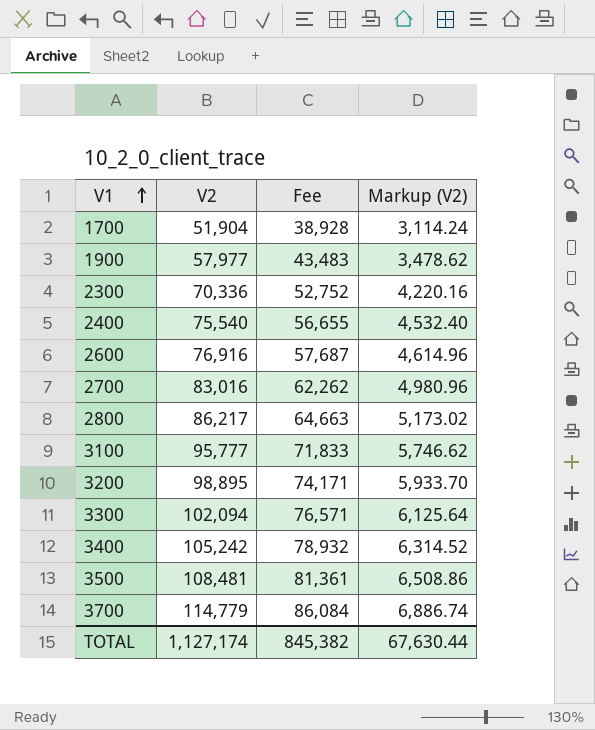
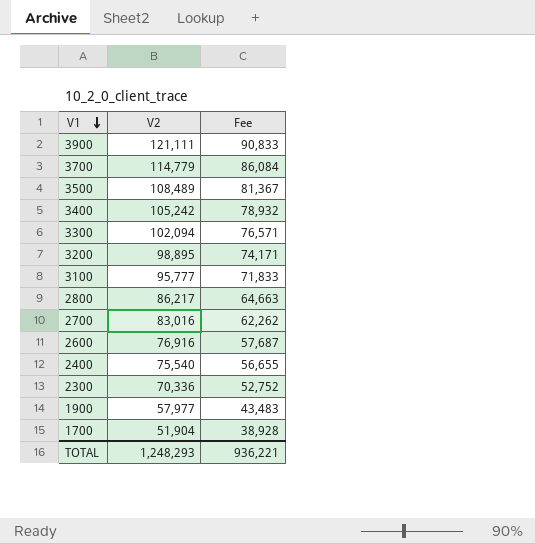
row order: V1 ascending -> V1 descending
column Markup (V2) | formula: [V2] * 0.06 -> none
row 3900: none -> 121,111 | 90,833
3500 | V2: 108,481 -> 108,489
3500 | Fee: 81,361 -> 81,367
TOTAL | V2: 1,127,174 -> 1,248,293
TOTAL | Fee: 845,382 -> 936,221

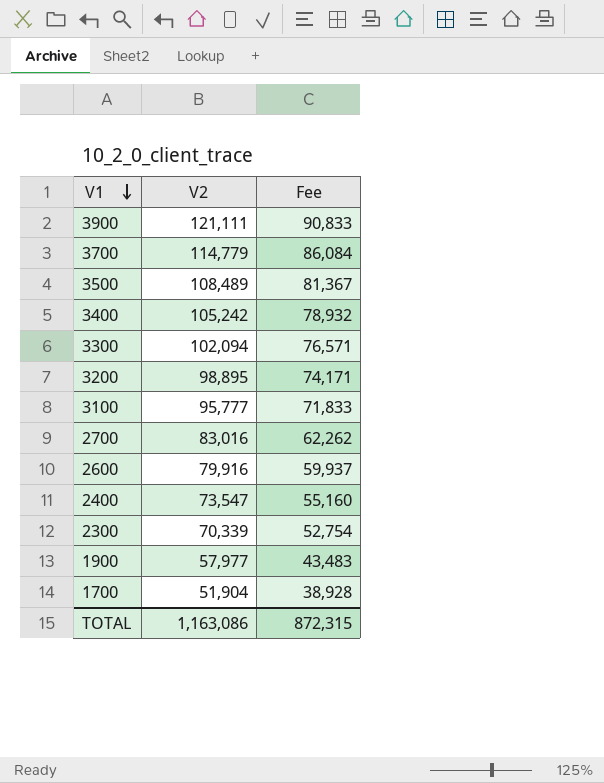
row 2800: 86,217 | 64,663 -> none
2600 | V2: 76,916 -> 79,916
2600 | Fee: 57,687 -> 59,937
2400 | V2: 75,540 -> 73,547
2400 | Fee: 56,655 -> 55,160
2300 | V2: 70,336 -> 70,339
2300 | Fee: 52,752 -> 52,754
TOTAL | V2: 1,248,293 -> 1,163,086
TOTAL | Fee: 936,221 -> 872,315

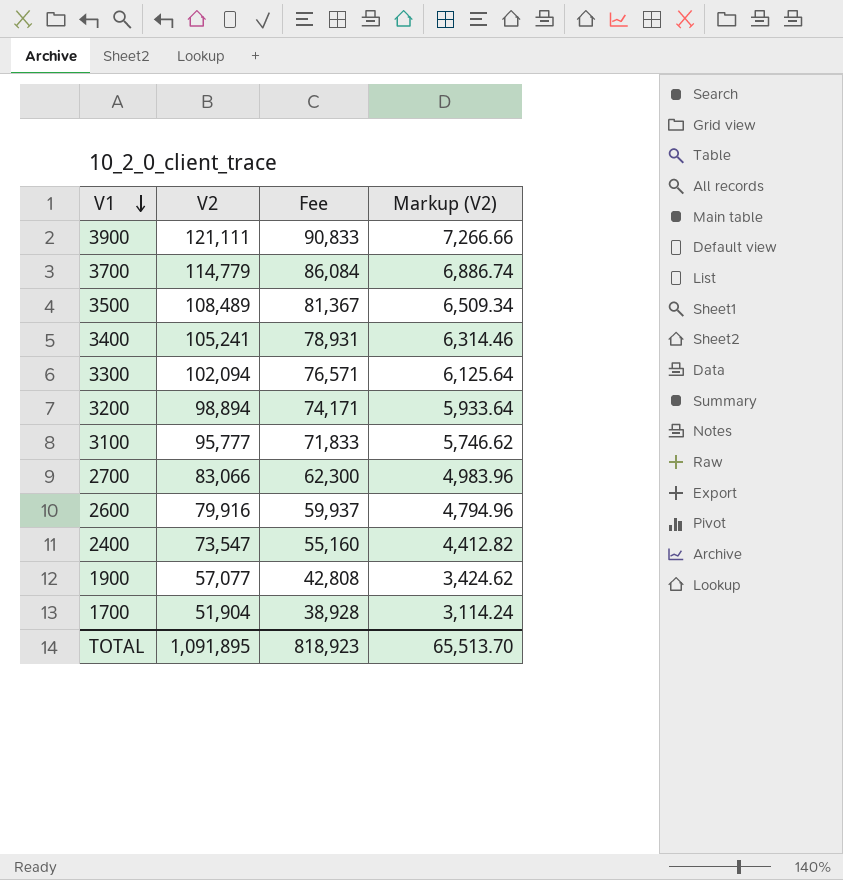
column Markup (V2) | formula: none -> [V2] * 0.06
row 2300: 70,339 | 52,754 -> none
3400 | V2: 105,242 -> 105,241
3400 | Fee: 78,932 -> 78,931
3200 | V2: 98,895 -> 98,894
2700 | V2: 83,016 -> 83,066
2700 | Fee: 62,262 -> 62,300
1900 | V2: 57,977 -> 57,077
1900 | Fee: 43,483 -> 42,808
TOTAL | V2: 1,163,086 -> 1,091,895
TOTAL | Fee: 872,315 -> 818,923

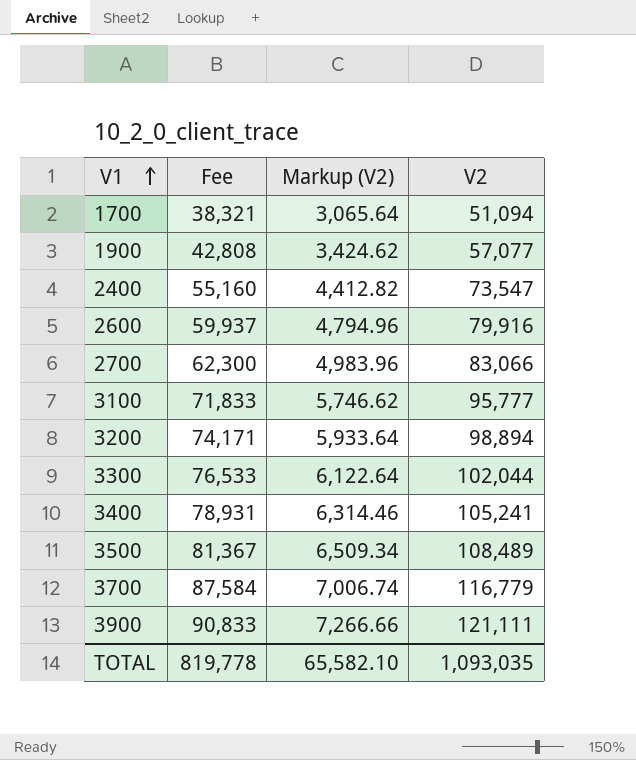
row order: V1 descending -> V1 ascending
column V2 | position: 2 -> 4
1700 | Fee: 38,928 -> 38,321
1700 | Markup (V2): 3,114.24 -> 3,065.64
1700 | V2: 51,904 -> 51,094
3300 | Fee: 76,571 -> 76,533
3300 | Markup (V2): 6,125.64 -> 6,122.64
3300 | V2: 102,094 -> 102,044
3700 | Fee: 86,084 -> 87,584
3700 | Markup (V2): 6,886.74 -> 7,006.74
3700 | V2: 114,779 -> 116,779
TOTAL | Fee: 818,923 -> 819,778
TOTAL | Markup (V2): 65,513.70 -> 65,582.10
TOTAL | V2: 1,091,895 -> 1,093,035

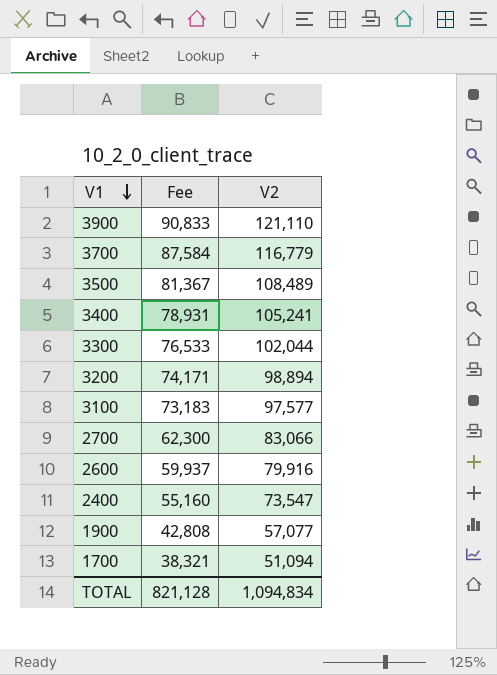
row order: V1 ascending -> V1 descending
column Markup (V2) | formula: [V2] * 0.06 -> none
3900 | V2: 121,111 -> 121,110
3100 | Fee: 71,833 -> 73,183
3100 | V2: 95,777 -> 97,577
TOTAL | Fee: 819,778 -> 821,128
TOTAL | V2: 1,093,035 -> 1,094,834

